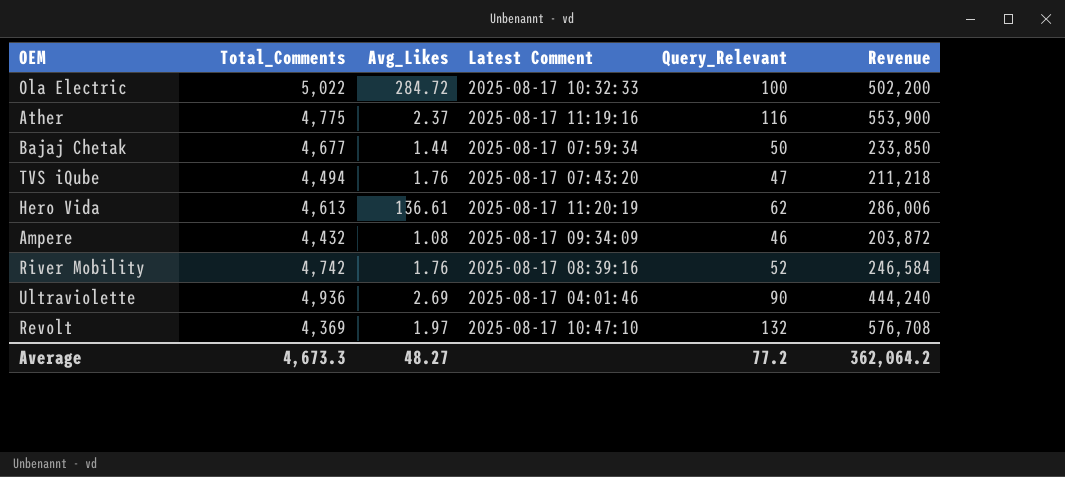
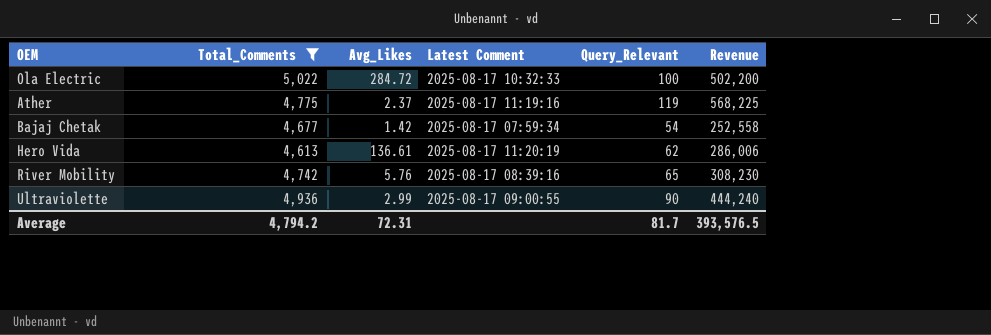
filter: none -> Total_Comments >= 4,613
Ather | Query_Relevant: 116 -> 119
Ather | Revenue: 553,900 -> 568,225
Bajaj Chetak | Avg_Likes: 1.44 -> 1.42
Bajaj Chetak | Query_Relevant: 50 -> 54
Bajaj Chetak | Revenue: 233,850 -> 252,558
River Mobility | Avg_Likes: 1.76 -> 5.76
River Mobility | Query_Relevant: 52 -> 65
River Mobility | Revenue: 246,584 -> 308,230
Ultraviolette | Avg_Likes: 2.69 -> 2.99
Ultraviolette | Latest Comment: 2025-08-17 04:01:46 -> 2025-08-17 09:00:55
Average | Total_Comments: 4,673.3 -> 4,794.2
Average | Avg_Likes: 48.27 -> 72.31
Average | Query_Relevant: 77.2 -> 81.7
Average | Revenue: 362,064.2 -> 393,576.5

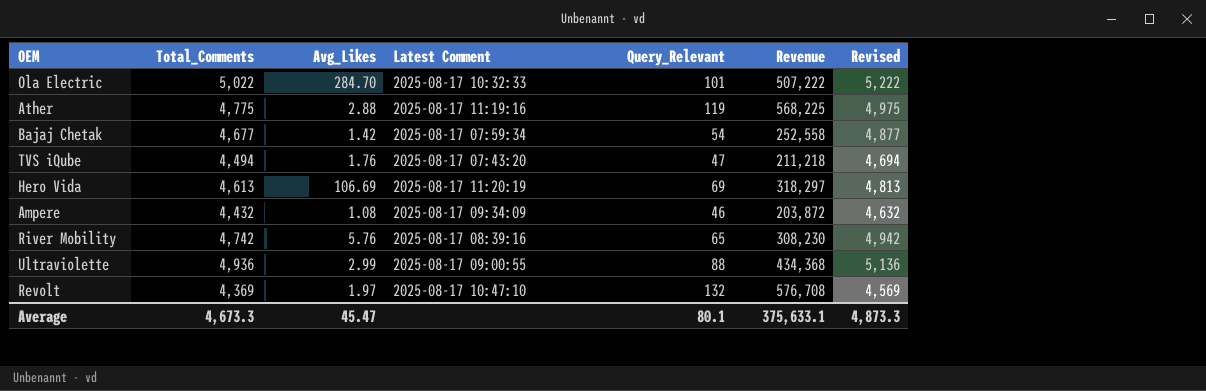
filter: Total_Comments >= 4,613 -> none
column Revised | formula: none -> [Total_Comments] + 200
Ola Electric | Avg_Likes: 284.72 -> 284.70
Ola Electric | Query_Relevant: 100 -> 101
Ola Electric | Revenue: 502,200 -> 507,222
Ather | Avg_Likes: 2.37 -> 2.88
Hero Vida | Avg_Likes: 136.61 -> 106.69
Hero Vida | Query_Relevant: 62 -> 69
Hero Vida | Revenue: 286,006 -> 318,297
Ultraviolette | Query_Relevant: 90 -> 88
Ultraviolette | Revenue: 444,240 -> 434,368
Average | Total_Comments: 4,794.2 -> 4,673.3
Average | Avg_Likes: 72.31 -> 45.47
Average | Query_Relevant: 81.7 -> 80.1
Average | Revenue: 393,576.5 -> 375,633.1

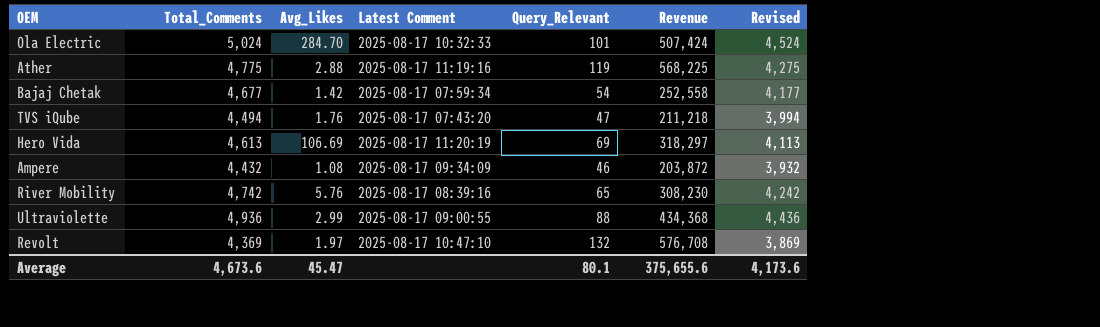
column Revised | formula: [Total_Comments] + 200 -> [Total_Comments] - 500
Ola Electric | Total_Comments: 5,022 -> 5,024
Ola Electric | Revenue: 507,222 -> 507,424
Average | Total_Comments: 4,673.3 -> 4,673.6
Average | Revenue: 375,633.1 -> 375,655.6
Average | Revised: 4,873.3 -> 4,173.6

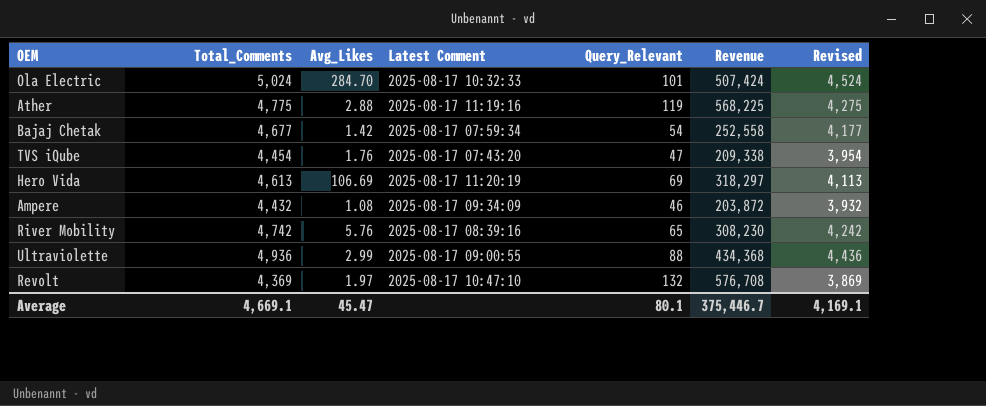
TVS iQube | Total_Comments: 4,494 -> 4,454
TVS iQube | Revenue: 211,218 -> 209,338
TVS iQube | Revised: 3,994 -> 3,954
Average | Total_Comments: 4,673.6 -> 4,669.1
Average | Revenue: 375,655.6 -> 375,446.7
Average | Revised: 4,173.6 -> 4,169.1

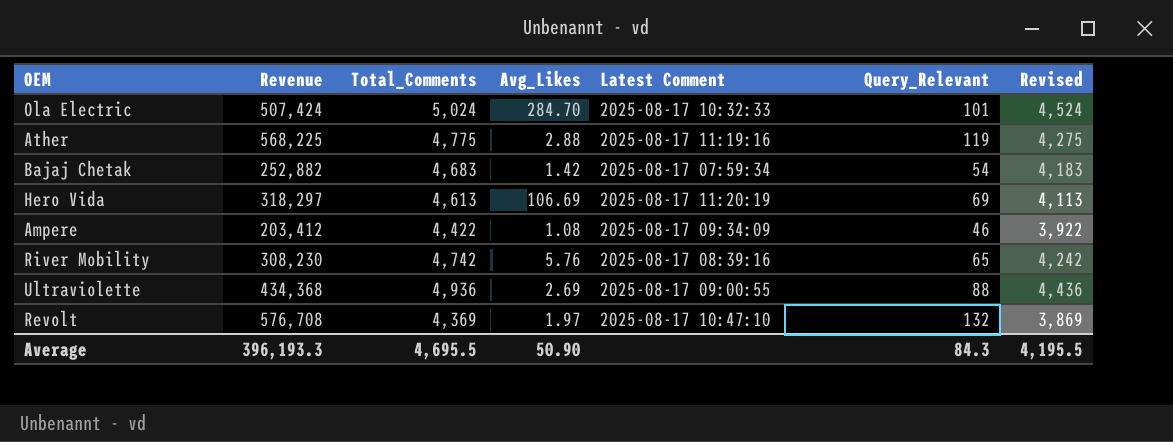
column Revenue | position: 6 -> 2
row TVS iQube: 4,454 | 1.76 | 2025-08-17 07:43:20 | 47 | 209,338 | 3,954 -> none
Bajaj Chetak | Revenue: 252,558 -> 252,882
Bajaj Chetak | Total_Comments: 4,677 -> 4,683
Bajaj Chetak | Revised: 4,177 -> 4,183
Ampere | Revenue: 203,872 -> 203,412
Ampere | Total_Comments: 4,432 -> 4,422
Ampere | Revised: 3,932 -> 3,922
Ultraviolette | Avg_Likes: 2.99 -> 2.69
Average | Revenue: 375,446.7 -> 396,193.3
Average | Total_Comments: 4,669.1 -> 4,695.5
Average | Avg_Likes: 45.47 -> 50.90
Average | Query_Relevant: 80.1 -> 84.3
Average | Revised: 4,169.1 -> 4,195.5

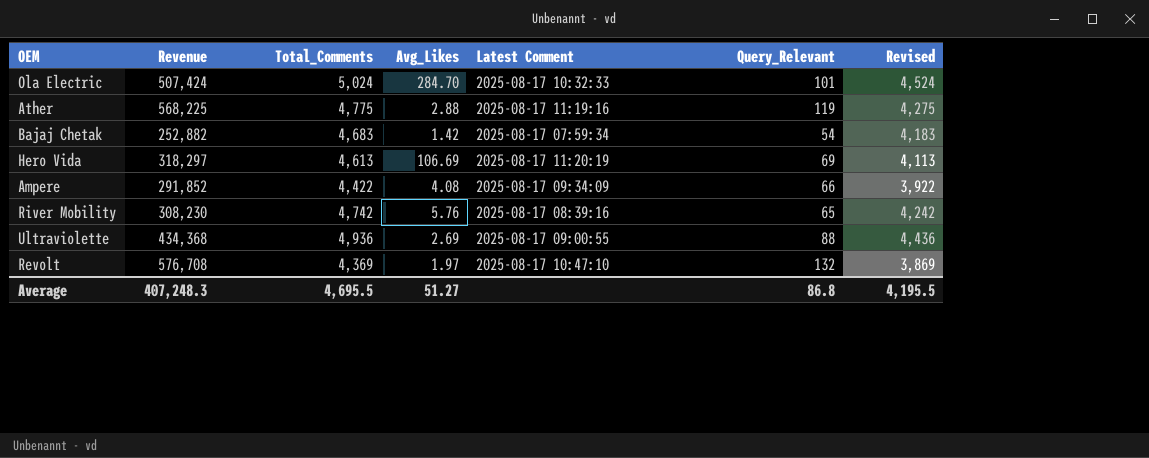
Ampere | Revenue: 203,412 -> 291,852
Ampere | Avg_Likes: 1.08 -> 4.08
Ampere | Query_Relevant: 46 -> 66
Average | Revenue: 396,193.3 -> 407,248.3
Average | Avg_Likes: 50.90 -> 51.27
Average | Query_Relevant: 84.3 -> 86.8

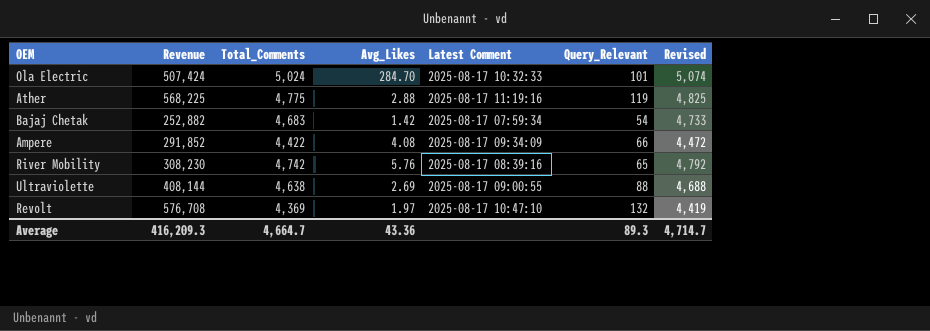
column Revised | formula: [Total_Comments] - 500 -> [Total_Comments] + 50
row Hero Vida: 318,297 | 4,613 | 106.69 | 2025-08-17 11:20:19 | 69 | 4,113 -> none
Ultraviolette | Revenue: 434,368 -> 408,144
Ultraviolette | Total_Comments: 4,936 -> 4,638
Average | Revenue: 407,248.3 -> 416,209.3
Average | Total_Comments: 4,695.5 -> 4,664.7
Average | Avg_Likes: 51.27 -> 43.36
Average | Query_Relevant: 86.8 -> 89.3
Average | Revised: 4,195.5 -> 4,714.7

